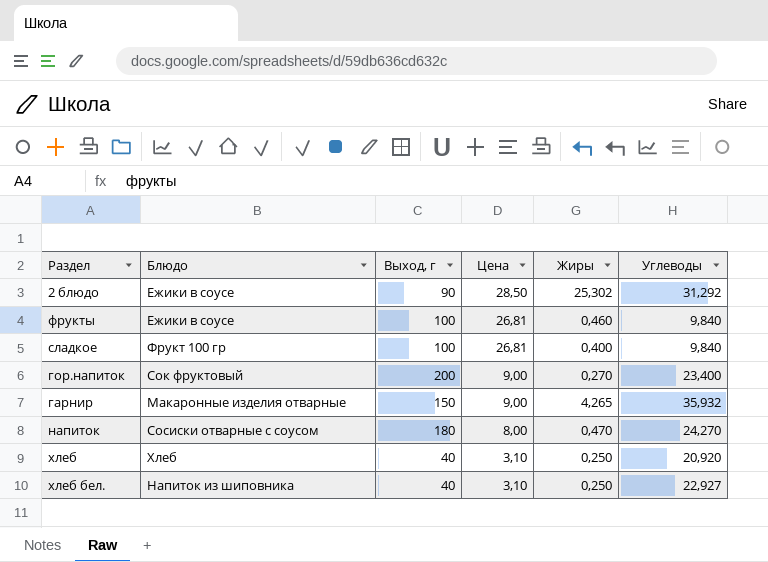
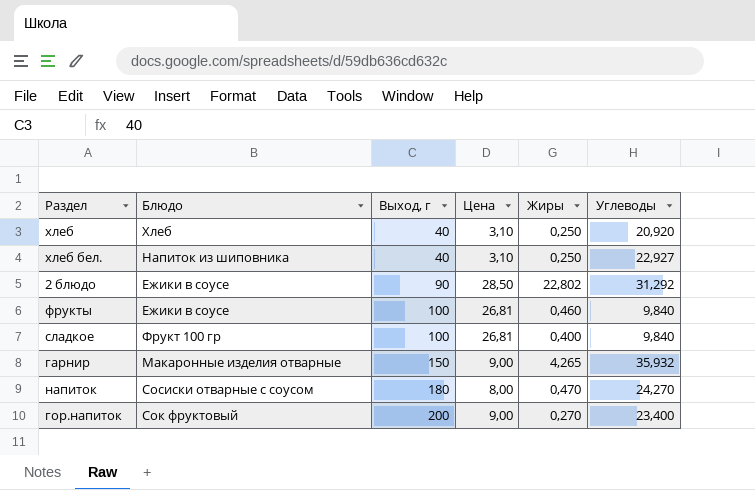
row order: Цена descending -> Выход, г ascending
2 блюдо | Жиры: 25,302 -> 22,802

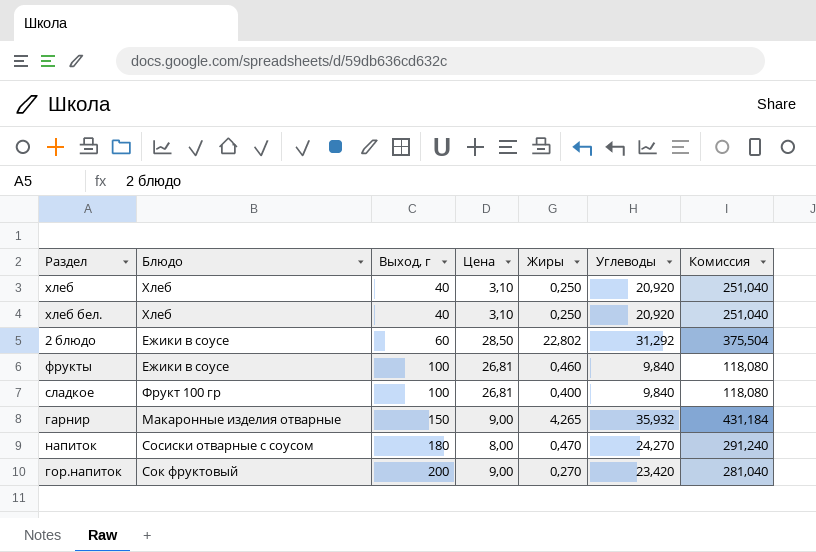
column Комиссия | formula: none -> [Углеводы] * 12
хлеб бел. | Блюдо: Напиток из шиповника -> Хлеб
хлеб бел. | Углеводы: 22,927 -> 20,920
2 блюдо | Выход, г: 90 -> 60
гор.напиток | Углеводы: 23,400 -> 23,420

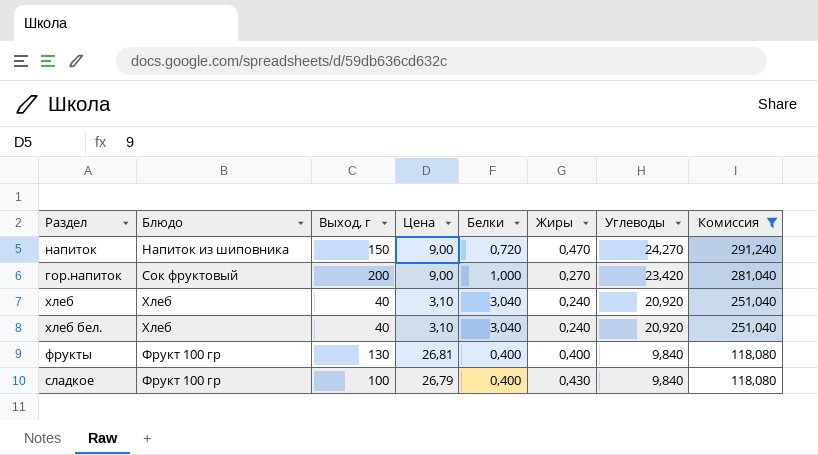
filter: none -> Комиссия <= 291,240
row order: Выход, г ascending -> Углеводы descending
column Белки | position: none -> 5
напиток | Блюдо: Сосиски отварные с соусом -> Напиток из шиповника
напиток | Выход, г: 180 -> 150
напиток | Цена: 8,00 -> 9,00
хлеб | Жиры: 0,250 -> 0,240
хлеб бел. | Жиры: 0,250 -> 0,240
фрукты | Блюдо: Ежики в соусе -> Фрукт 100 гр
фрукты | Выход, г: 100 -> 130
фрукты | Жиры: 0,460 -> 0,400
сладкое | Цена: 26,81 -> 26,79
сладкое | Жиры: 0,400 -> 0,430

